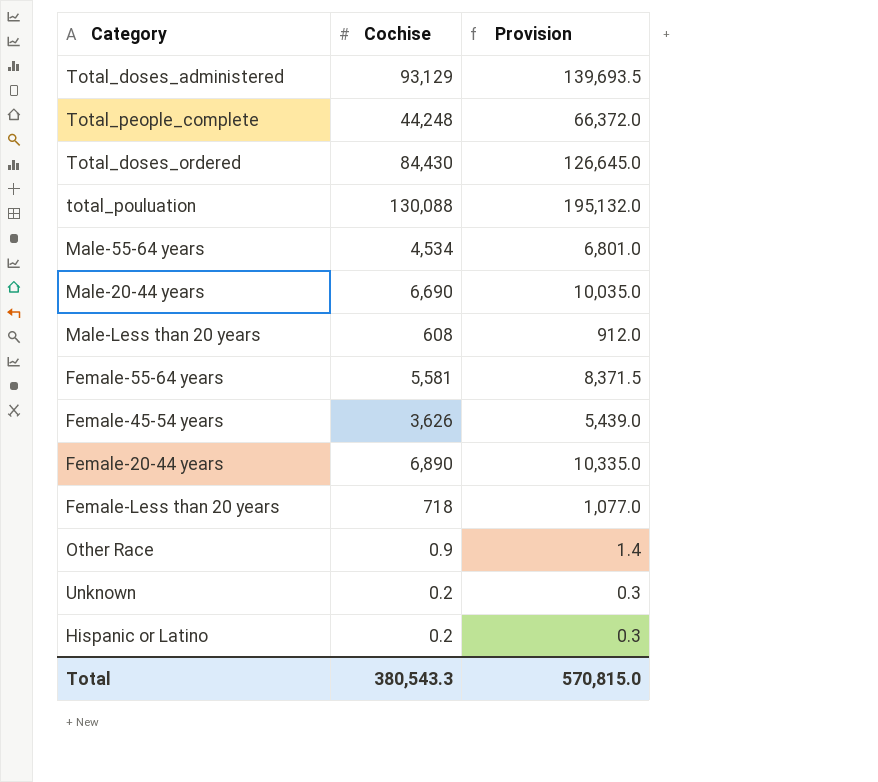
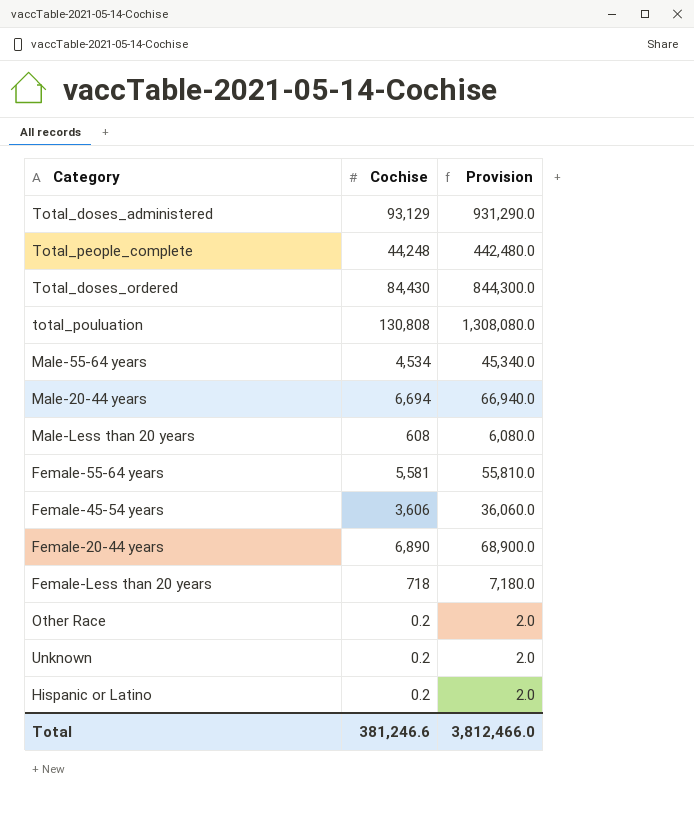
column Provision | formula: [Cochise] * 1.5 -> [Cochise] * 10
total_pouluation | Cochise: 130,088 -> 130,808
Male-20-44 years | Cochise: 6,690 -> 6,694
Female-45-54 years | Cochise: 3,626 -> 3,606
Other Race | Cochise: 0.9 -> 0.2
Total | Cochise: 380,543.3 -> 381,246.6
Total | Provision: 570,815.0 -> 3,812,466.0

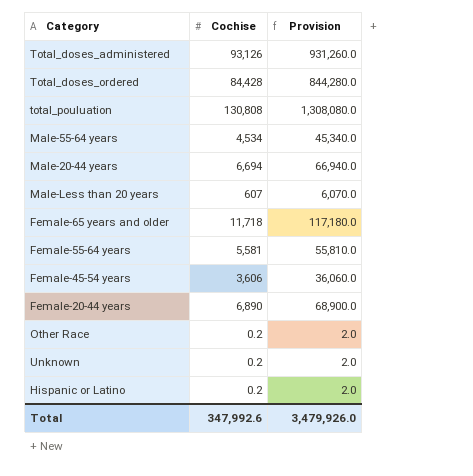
row Total_people_complete: 44,248 | 442,480.0 -> none
row Female-Less than 20 years: 718 | 7,180.0 -> none
Total_doses_administered | Cochise: 93,129 -> 93,126
Total_doses_administered | Provision: 931,290.0 -> 931,260.0
Total_doses_ordered | Cochise: 84,430 -> 84,428
Total_doses_ordered | Provision: 844,300.0 -> 844,280.0
Male-Less than 20 years | Cochise: 608 -> 607
Male-Less than 20 years | Provision: 6,080.0 -> 6,070.0
row Female-65 years and older: none -> 11,718 | 117,180.0
Total | Cochise: 381,246.6 -> 347,992.6
Total | Provision: 3,812,466.0 -> 3,479,926.0

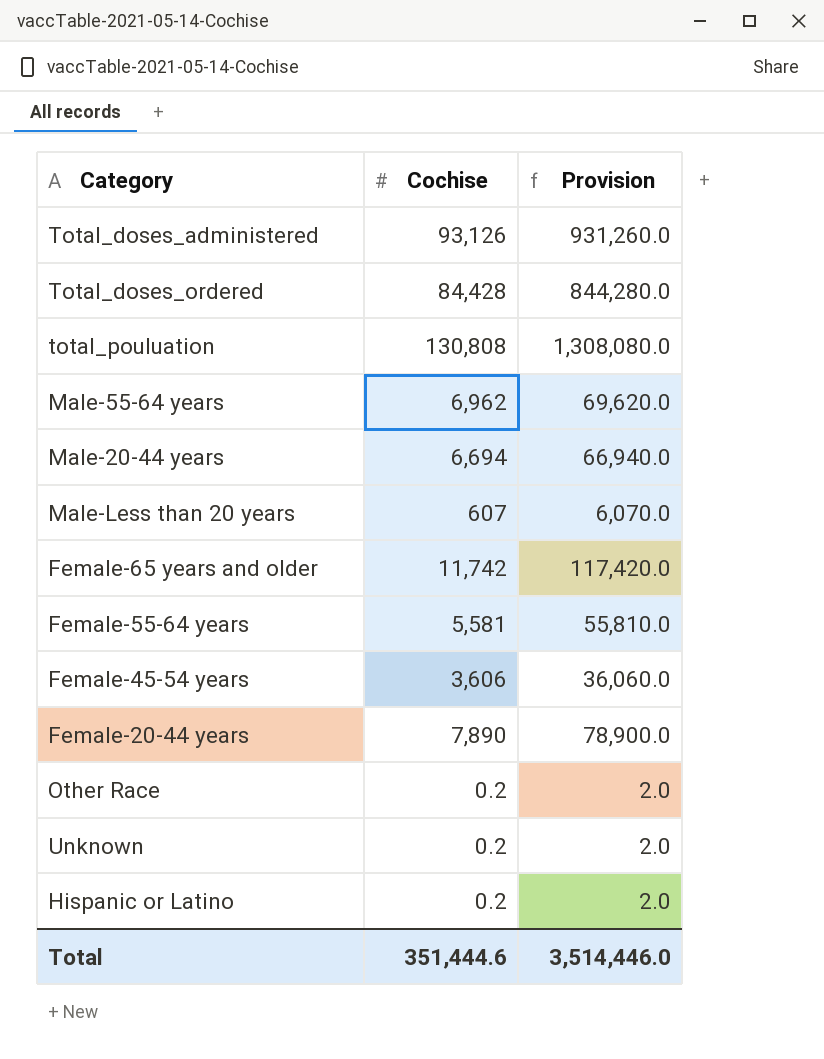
Male-55-64 years | Cochise: 4,534 -> 6,962
Male-55-64 years | Provision: 45,340.0 -> 69,620.0
Female-65 years and older | Cochise: 11,718 -> 11,742
Female-65 years and older | Provision: 117,180.0 -> 117,420.0
Female-20-44 years | Cochise: 6,890 -> 7,890
Female-20-44 years | Provision: 68,900.0 -> 78,900.0
Total | Cochise: 347,992.6 -> 351,444.6
Total | Provision: 3,479,926.0 -> 3,514,446.0

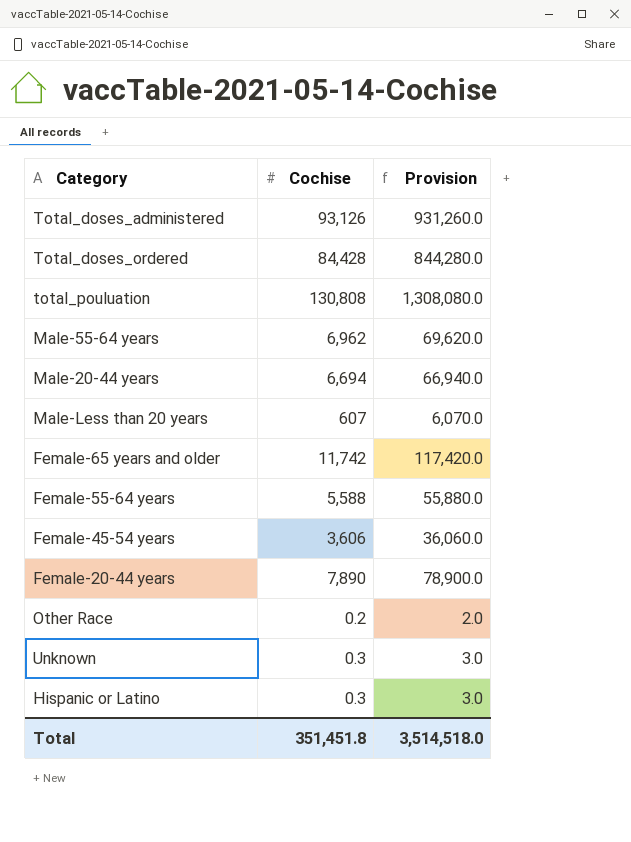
Female-55-64 years | Cochise: 5,581 -> 5,588
Female-55-64 years | Provision: 55,810.0 -> 55,880.0
Unknown | Cochise: 0.2 -> 0.3
Unknown | Provision: 2.0 -> 3.0
Hispanic or Latino | Cochise: 0.2 -> 0.3
Hispanic or Latino | Provision: 2.0 -> 3.0
Total | Cochise: 351,444.6 -> 351,451.8
Total | Provision: 3,514,446.0 -> 3,514,518.0

